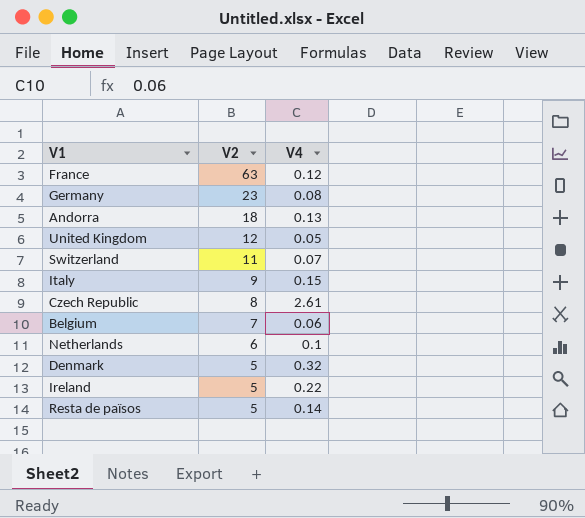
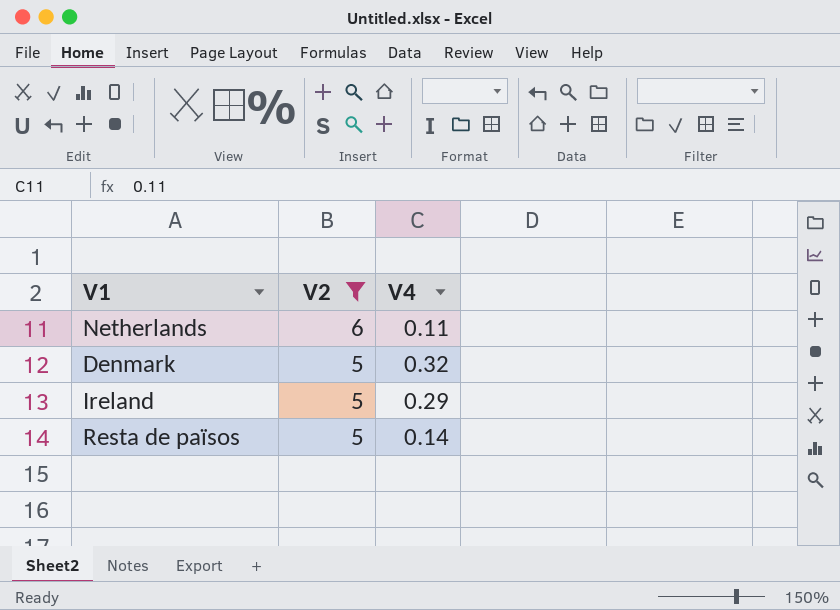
filter: none -> V2 <= 6
Netherlands | V4: 0.1 -> 0.11
Ireland | V4: 0.22 -> 0.29

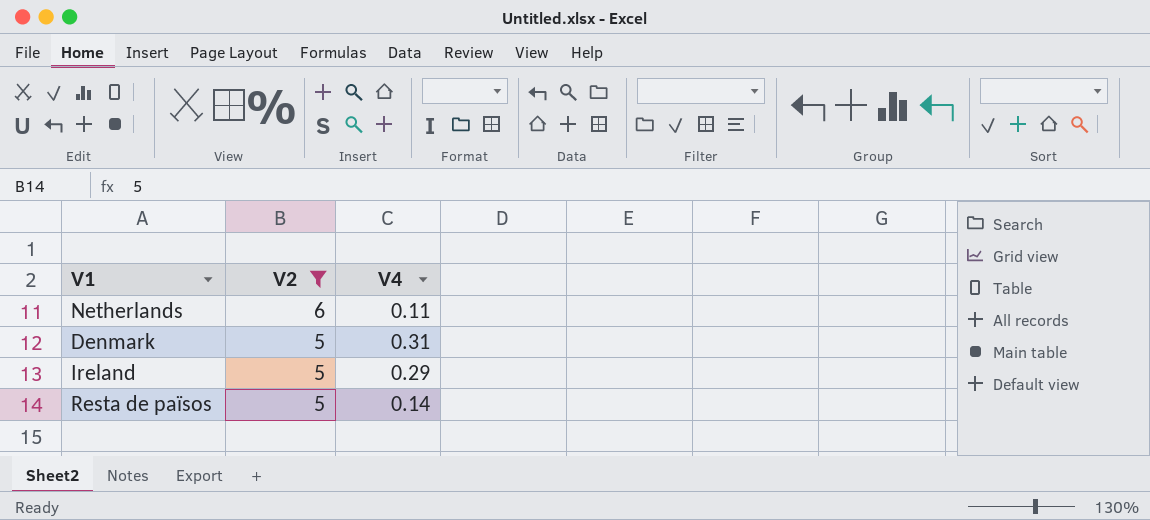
Denmark | V4: 0.32 -> 0.31

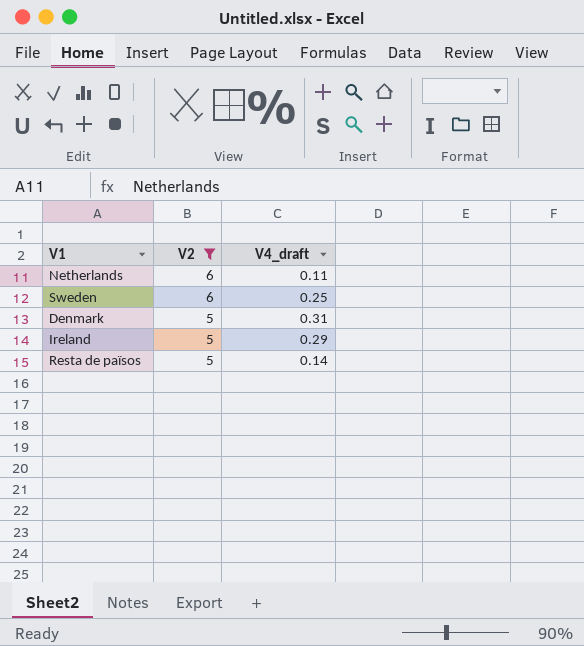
column name: V4 -> V4_draft
row Sweden: none -> 6 | 0.25

